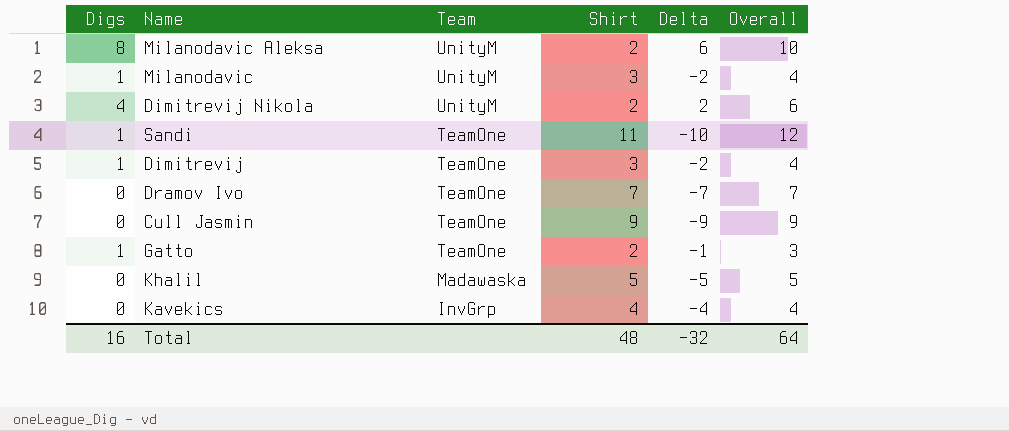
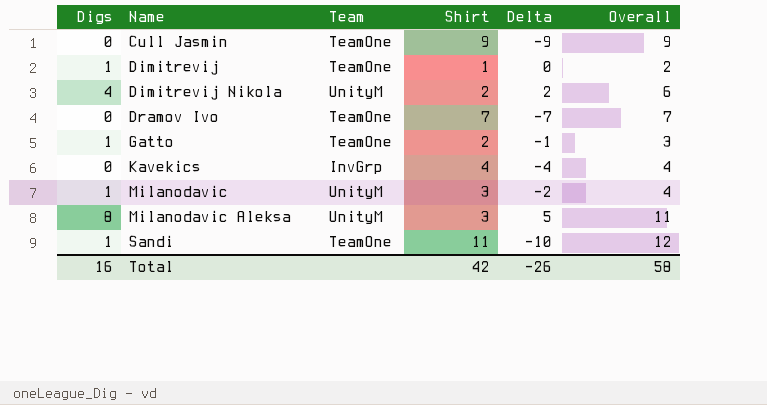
row order: Team descending -> Name ascending
row Khalil: 0 | Madawaska | 5 | -5 | 5 -> none
Dimitrevij | Shirt: 3 -> 1
Dimitrevij | Delta: -2 -> 0
Dimitrevij | Overall: 4 -> 2
Milanodavic Aleksa | Shirt: 2 -> 3
Milanodavic Aleksa | Delta: 6 -> 5
Milanodavic Aleksa | Overall: 10 -> 11
Total | Shirt: 48 -> 42
Total | Delta: -32 -> -26
Total | Overall: 64 -> 58

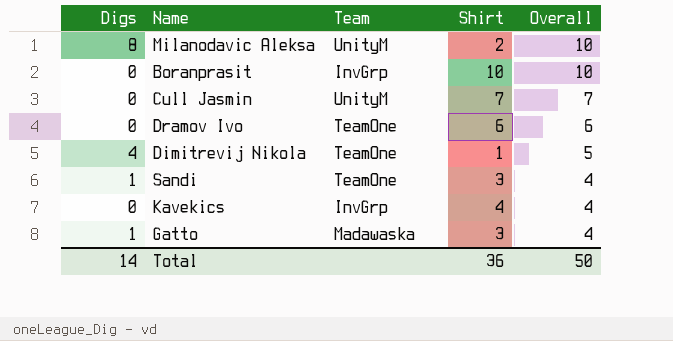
row order: Name ascending -> Overall descending
column Delta | formula: [Digs] - [Shirt] -> none
row Dimitrevij: 1 | TeamOne | 1 | 0 | 2 -> none
row Milanodavic: 1 | UnityM | 3 | -2 | 4 -> none
Milanodavic Aleksa | Shirt: 3 -> 2
Milanodavic Aleksa | Overall: 11 -> 10
row Boranprasit: none -> 0 | InvGrp | 10 | 10
Cull Jasmin | Team: TeamOne -> UnityM
Cull Jasmin | Shirt: 9 -> 7
Cull Jasmin | Overall: 9 -> 7
Dramov Ivo | Shirt: 7 -> 6
Dramov Ivo | Overall: 7 -> 6
Dimitrevij Nikola | Team: UnityM -> TeamOne
Dimitrevij Nikola | Shirt: 2 -> 1
Dimitrevij Nikola | Overall: 6 -> 5
Sandi | Shirt: 11 -> 3
Sandi | Overall: 12 -> 4
Gatto | Team: TeamOne -> Madawaska
Gatto | Shirt: 2 -> 3
Gatto | Overall: 3 -> 4
Total | Digs: 16 -> 14
Total | Shirt: 42 -> 36
Total | Overall: 58 -> 50

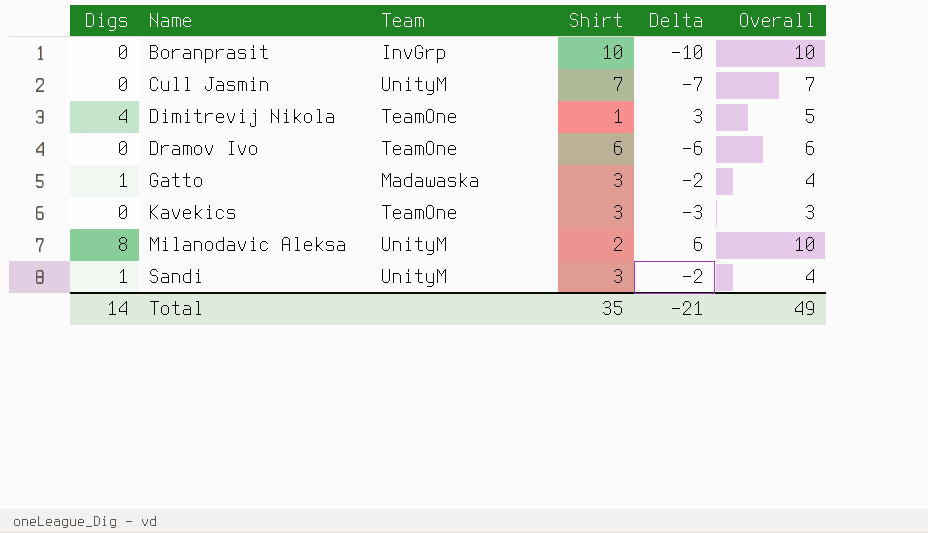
row order: Overall descending -> Name ascending
column Delta | formula: none -> [Digs] - [Shirt]
Kavekics | Team: InvGrp -> TeamOne
Kavekics | Shirt: 4 -> 3
Kavekics | Overall: 4 -> 3
Sandi | Team: TeamOne -> UnityM
Total | Shirt: 36 -> 35
Total | Overall: 50 -> 49

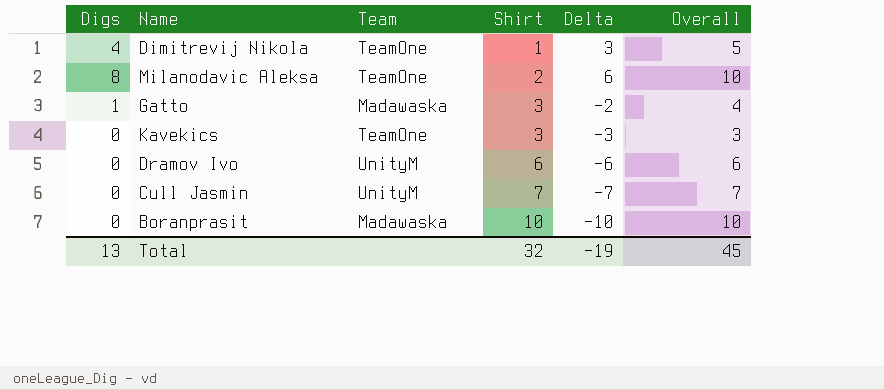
row order: Name ascending -> Shirt ascending
row Sandi: 1 | UnityM | 3 | -2 | 4 -> none
Milanodavic Aleksa | Team: UnityM -> TeamOne
Dramov Ivo | Team: TeamOne -> UnityM
Boranprasit | Team: InvGrp -> Madawaska
Total | Digs: 14 -> 13
Total | Shirt: 35 -> 32
Total | Delta: -21 -> -19
Total | Overall: 49 -> 45

